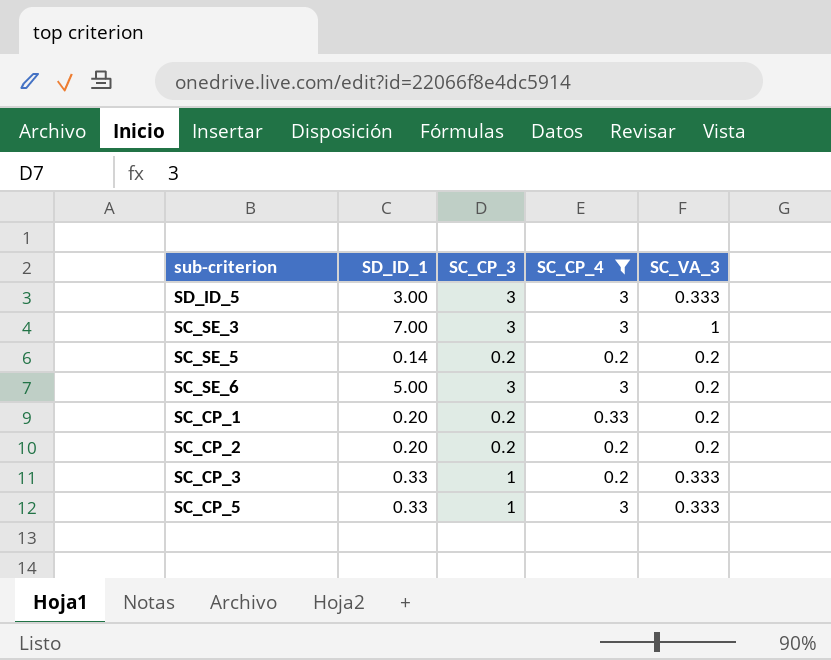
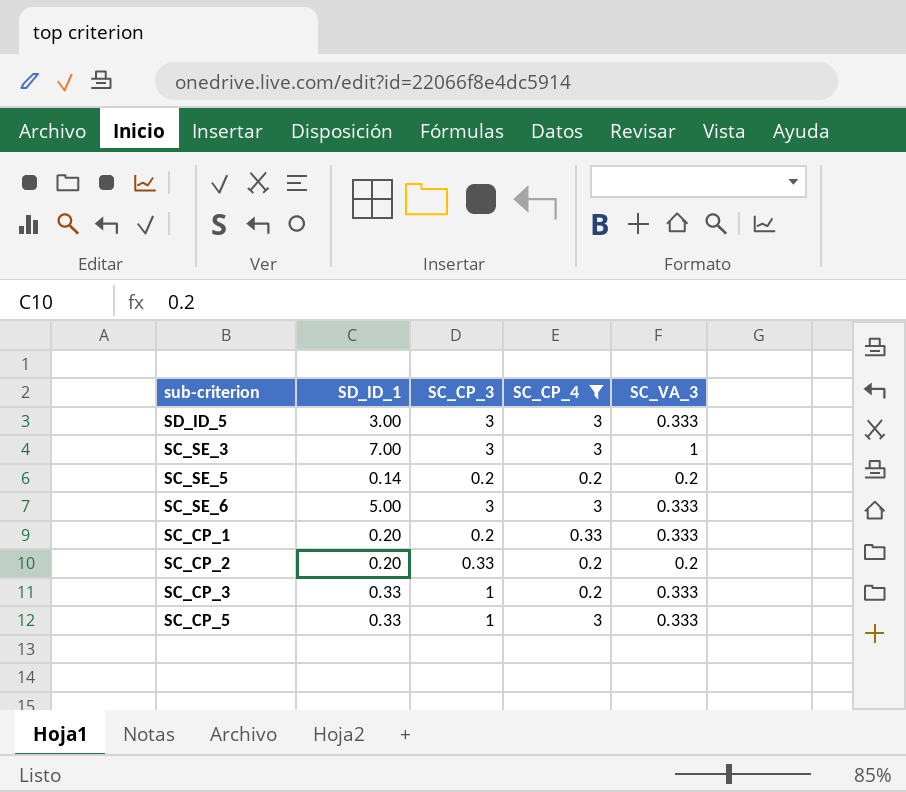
SC_SE_6 | SC_VA_3: 0.2 -> 0.333
SC_CP_1 | SC_VA_3: 0.2 -> 0.333
SC_CP_2 | SC_CP_3: 0.2 -> 0.33

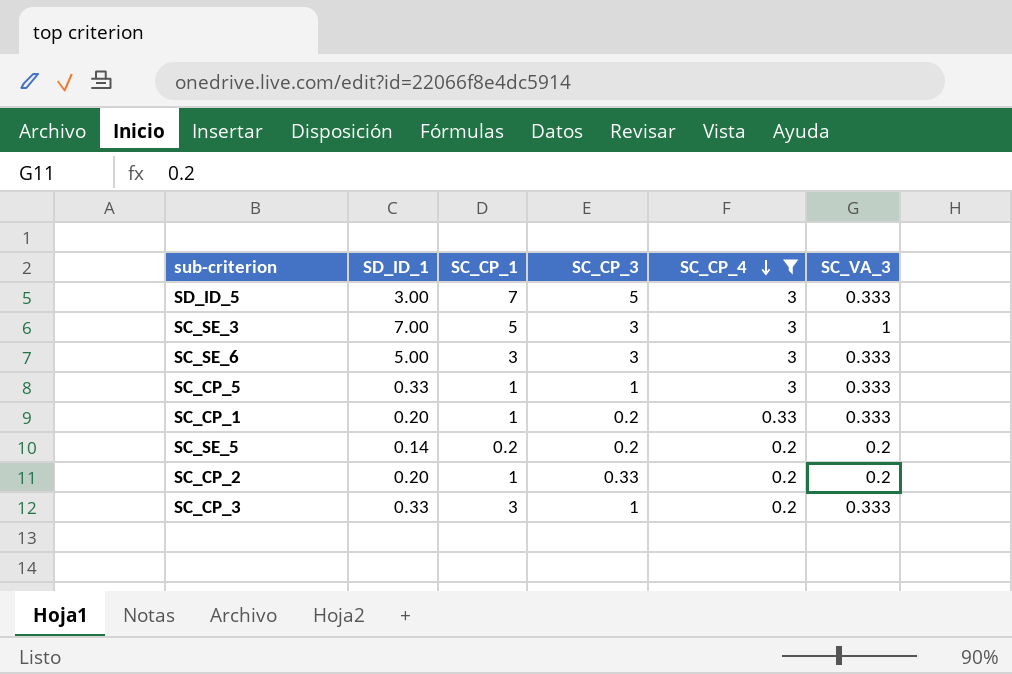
row order: none -> SC_CP_4 descending
column SC_CP_1 | position: none -> 3
SD_ID_5 | SC_CP_3: 3 -> 5

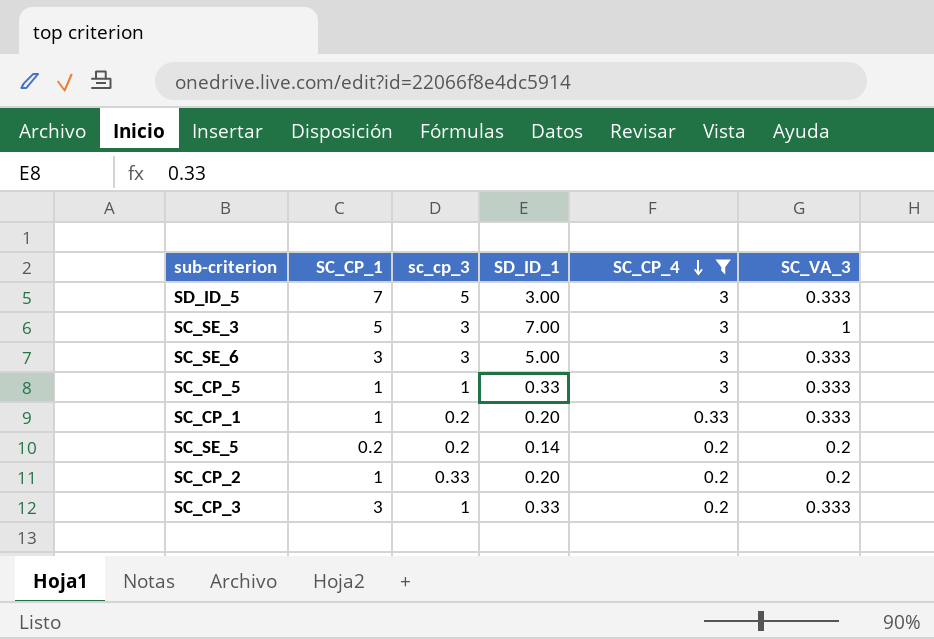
column name: SC_CP_3 -> sc_cp_3
column SD_ID_1 | position: 2 -> 4

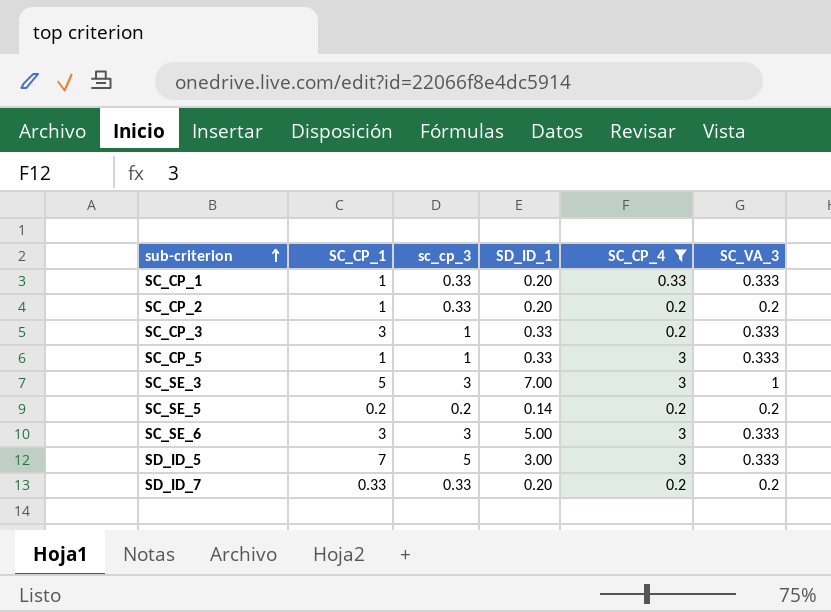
row order: SC_CP_4 descending -> sub-criterion ascending
SC_CP_1 | sc_cp_3: 0.2 -> 0.33
row SD_ID_7: none -> 0.33 | 0.33 | 0.20 | 0.2 | 0.2

